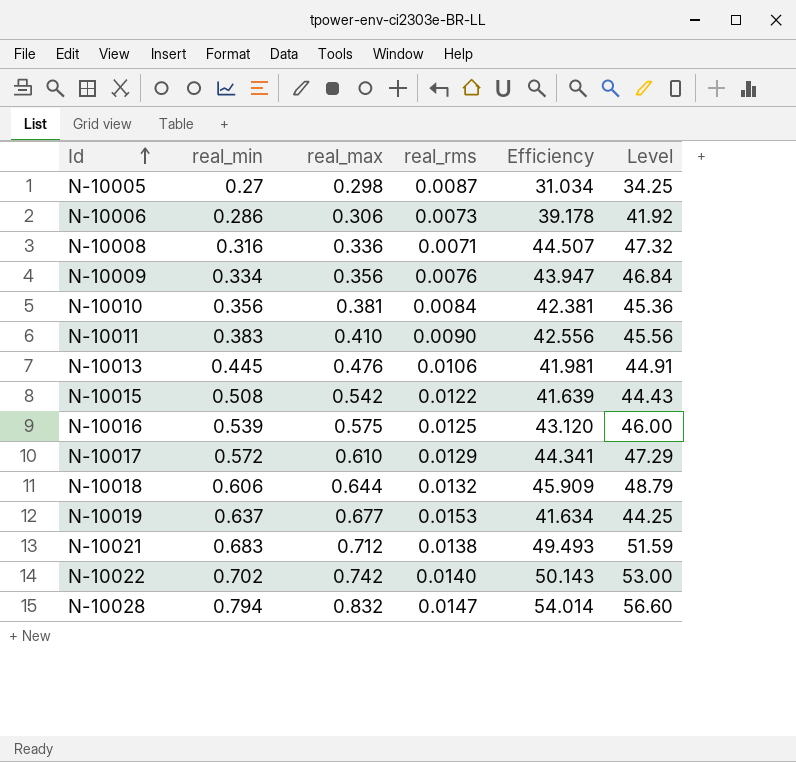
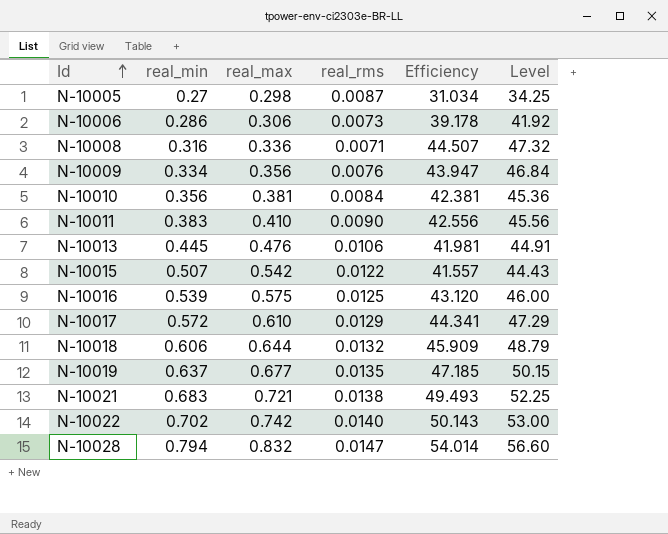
N-10015 | real_min: 0.508 -> 0.507
N-10015 | Efficiency: 41.639 -> 41.557
N-10019 | real_rms: 0.0153 -> 0.0135
N-10019 | Efficiency: 41.634 -> 47.185
N-10019 | Level: 44.25 -> 50.15
N-10021 | real_max: 0.712 -> 0.721
N-10021 | Level: 51.59 -> 52.25

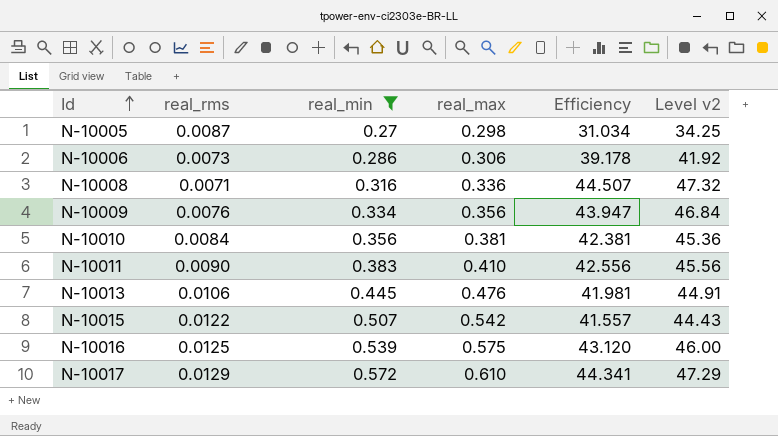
filter: none -> real_min <= 0.572
column real_rms | position: 4 -> 2
column name: Level -> Level v2

